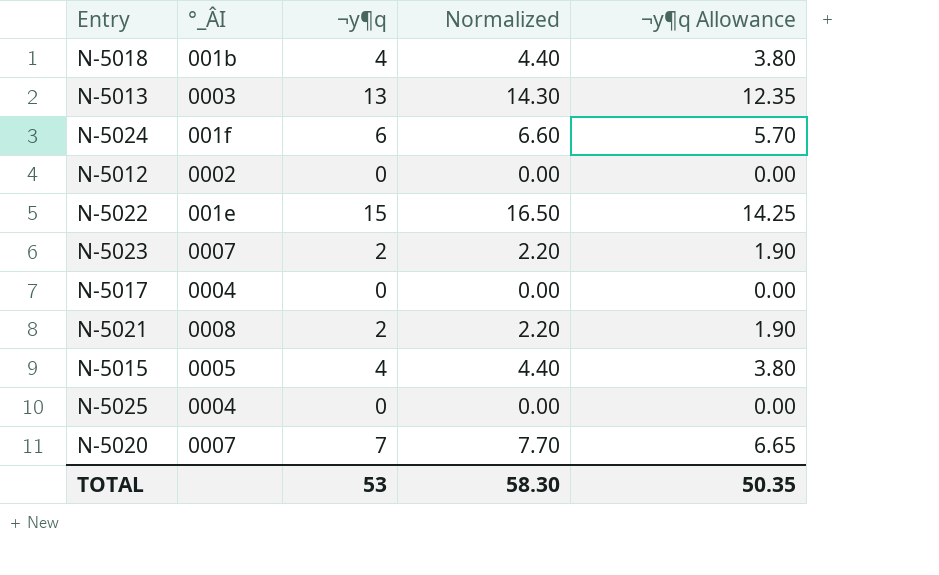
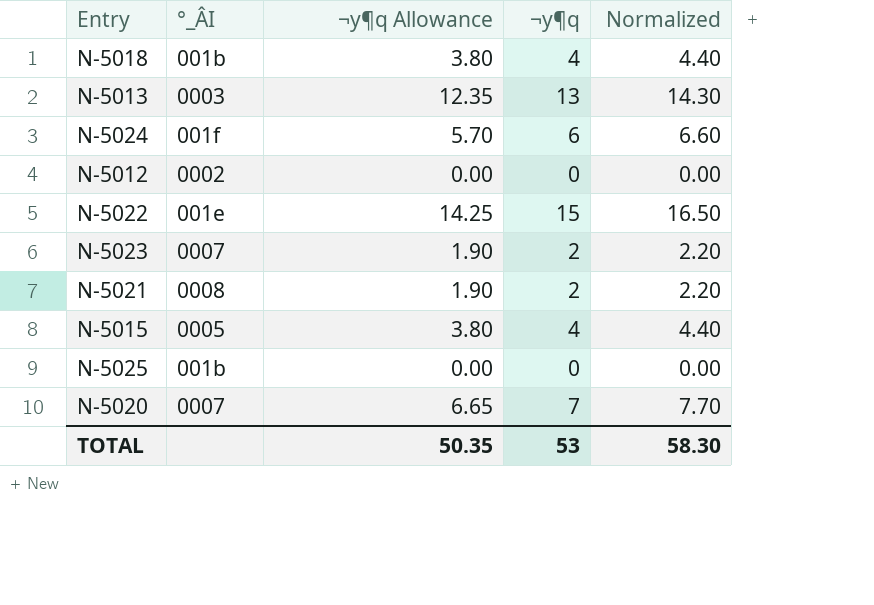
column ¬y¶q Allowance | position: 5 -> 3
row N-5017: 0004 | 0 | 0.00 | 0.00 -> none
N-5025 | °_ÂI: 0004 -> 001b

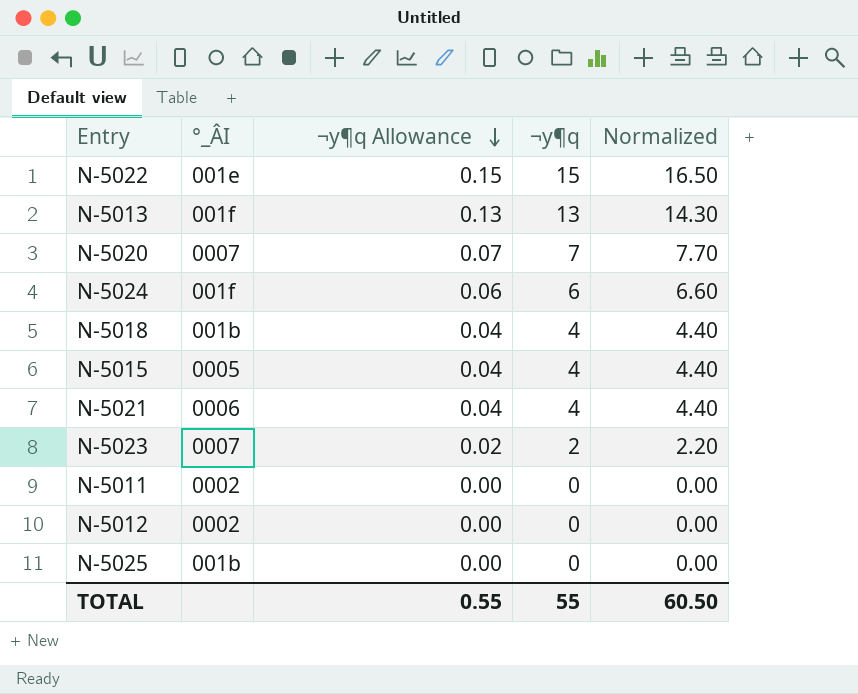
row order: none -> ¬y¶q Allowance descending
column ¬y¶q Allowance | formula: [¬y¶q] * 0.95 -> [¬y¶q] * 0.01
N-5013 | °_ÂI: 0003 -> 001f
N-5021 | °_ÂI: 0008 -> 0006
N-5021 | ¬y¶q: 2 -> 4
N-5021 | Normalized: 2.20 -> 4.40
row N-5011: none -> 0002 | 0.00 | 0 | 0.00
TOTAL | ¬y¶q Allowance: 50.35 -> 0.55
TOTAL | ¬y¶q: 53 -> 55
TOTAL | Normalized: 58.30 -> 60.50

